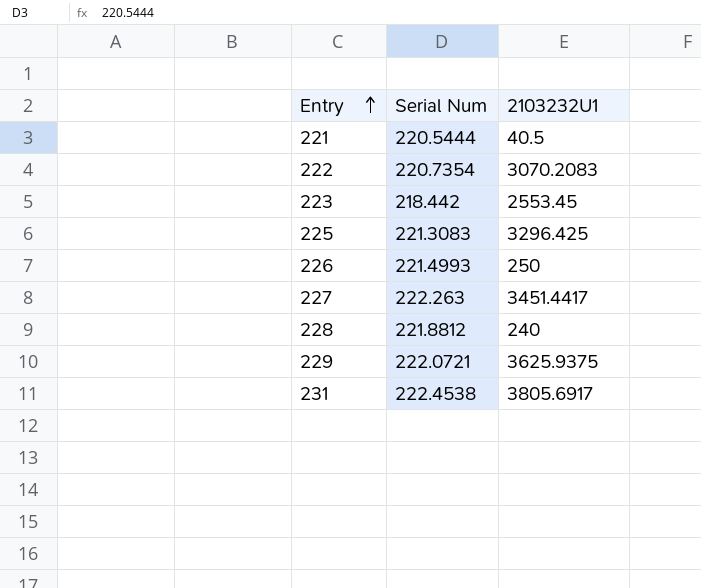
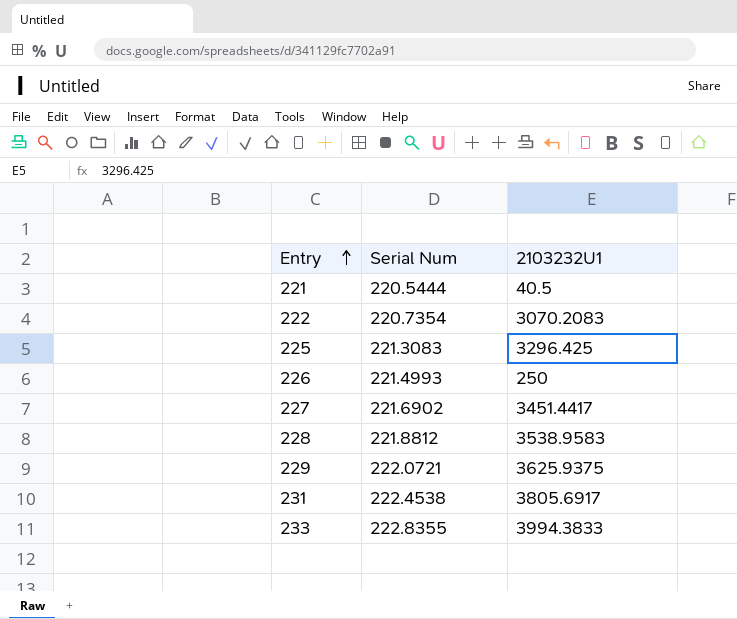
row 223: 218.442 | 2553.45 -> none
227 | Serial Num: 222.263 -> 221.6902
228 | 2103232U1: 240 -> 3538.9583
row 233: none -> 222.8355 | 3994.3833

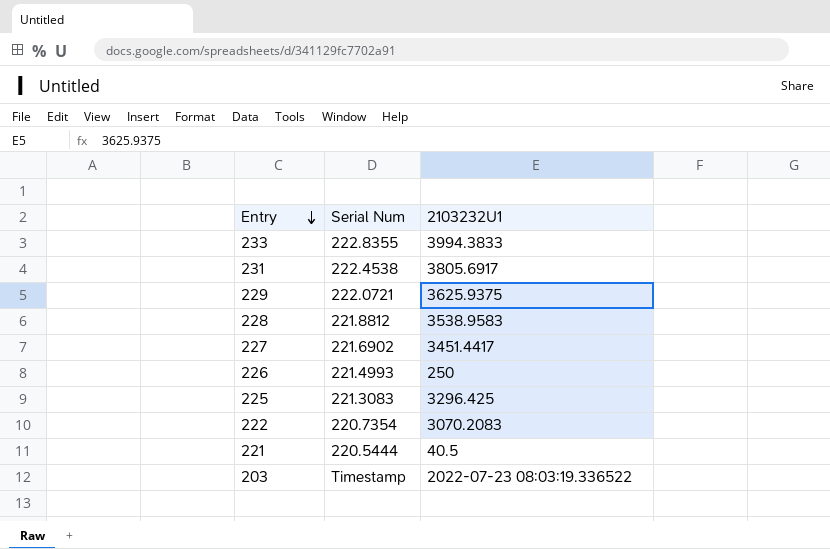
row order: Entry ascending -> Entry descending
row 203: none -> Timestamp | 2022-07-23 08:03:19.336522

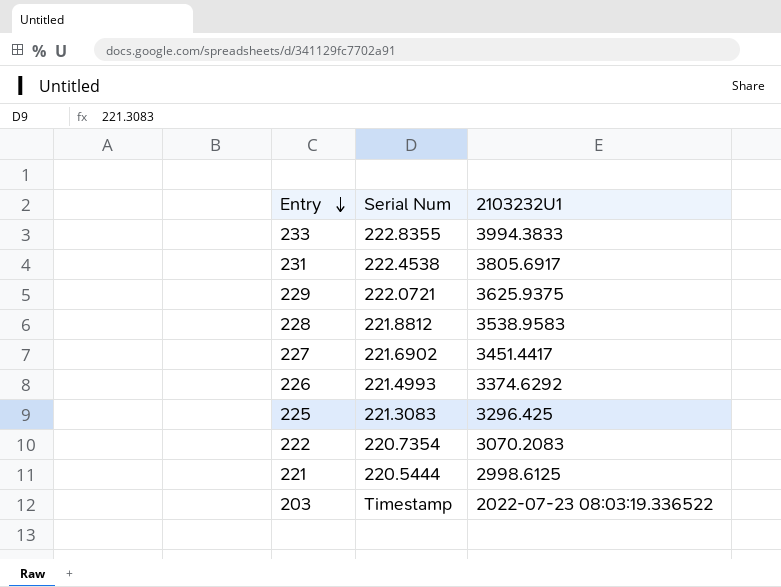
226 | 2103232U1: 250 -> 3374.6292
221 | 2103232U1: 40.5 -> 2998.6125

